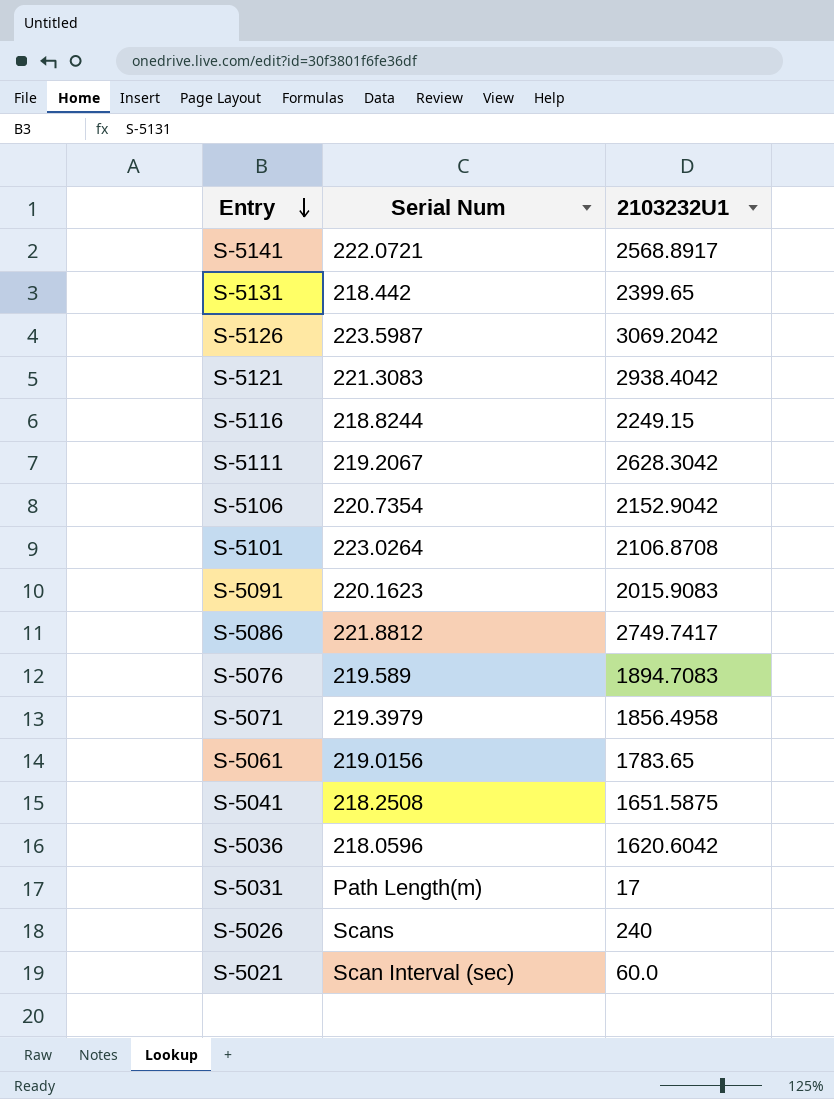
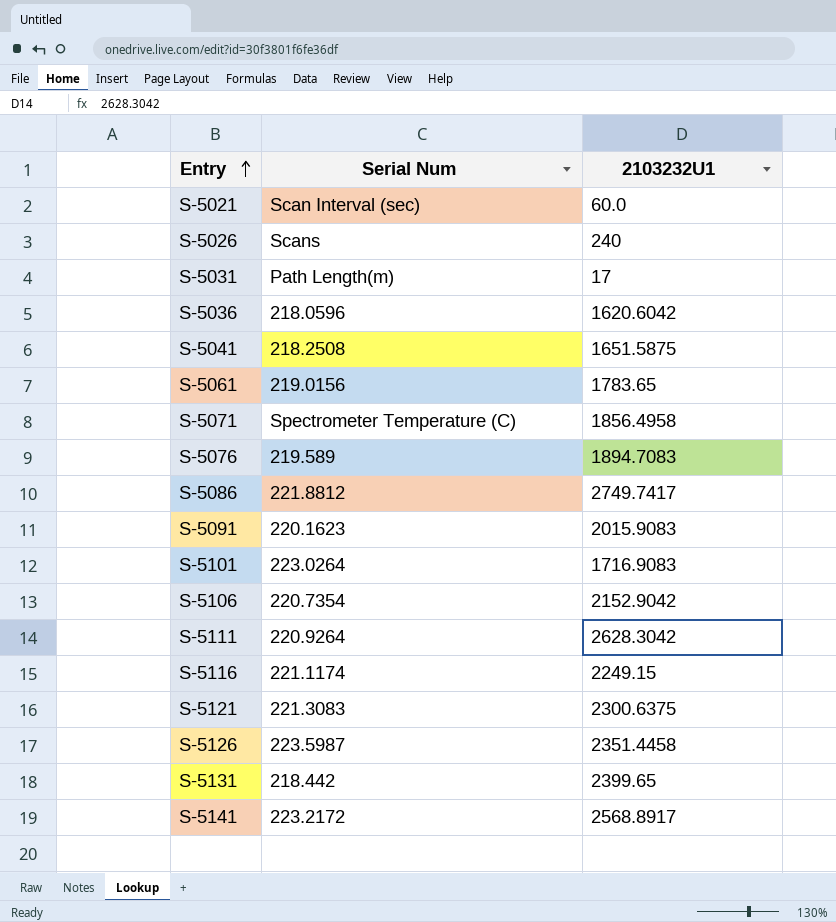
row order: Entry descending -> Entry ascending
S-5071 | Serial Num: 219.3979 -> Spectrometer Temperature (C)
S-5101 | 2103232U1: 2106.8708 -> 1716.9083
S-5111 | Serial Num: 219.2067 -> 220.9264
S-5116 | Serial Num: 218.8244 -> 221.1174
S-5121 | 2103232U1: 2938.4042 -> 2300.6375
S-5126 | 2103232U1: 3069.2042 -> 2351.4458
S-5141 | Serial Num: 222.0721 -> 223.2172

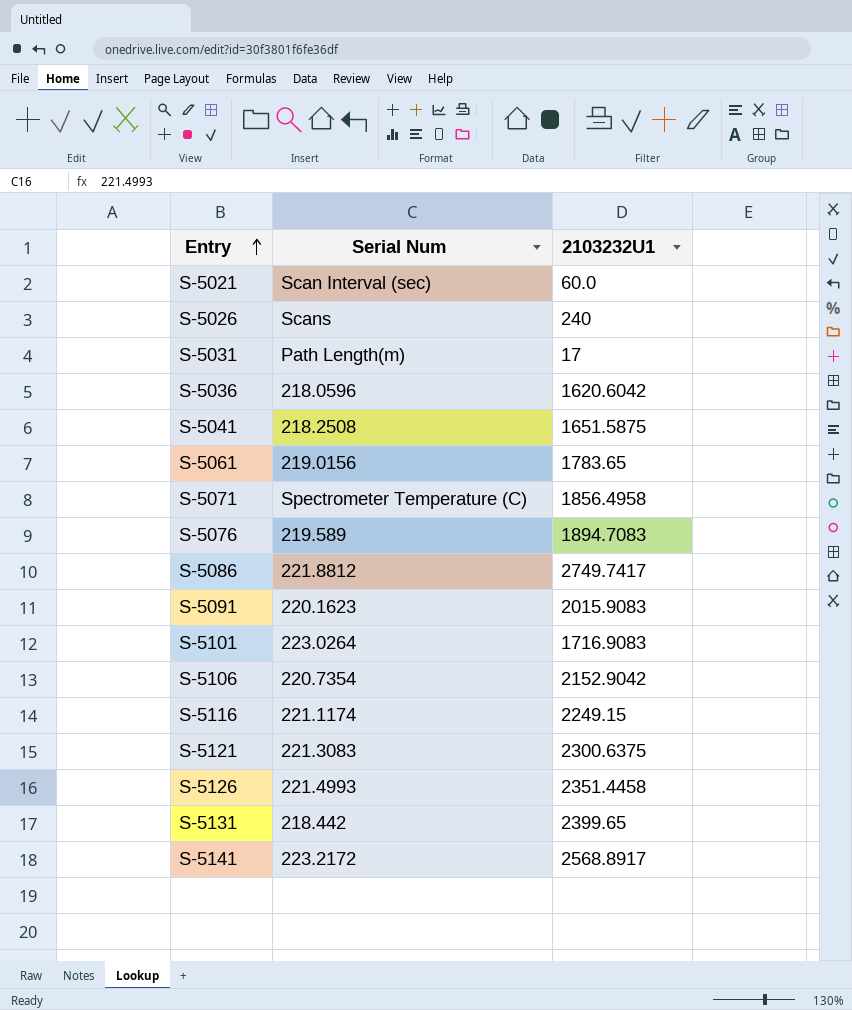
row S-5111: 220.9264 | 2628.3042 -> none
S-5126 | Serial Num: 223.5987 -> 221.4993

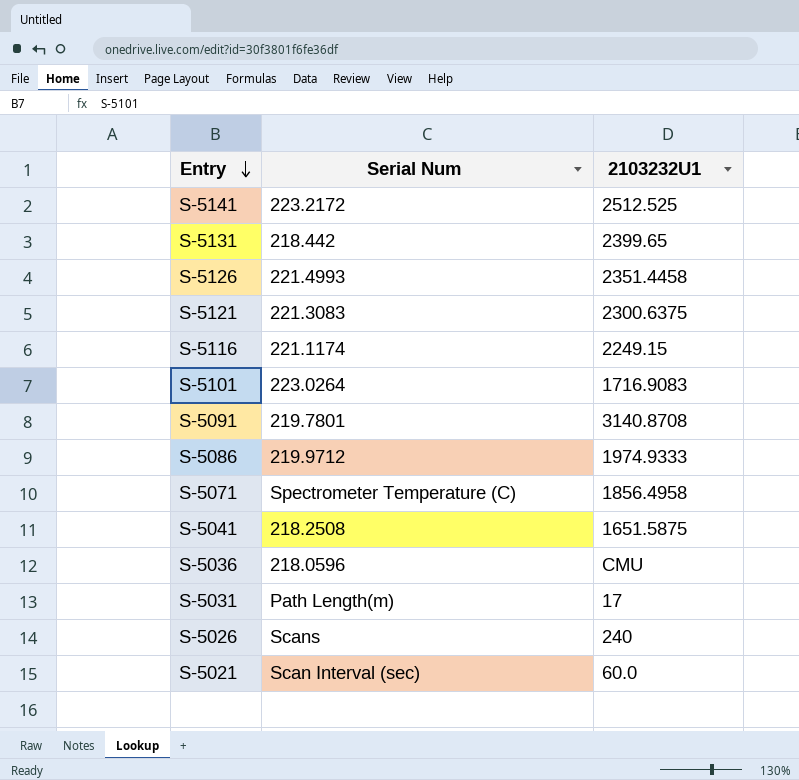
row order: Entry ascending -> Entry descending
row S-5061: 219.0156 | 1783.65 -> none
row S-5076: 219.589 | 1894.7083 -> none
row S-5106: 220.7354 | 2152.9042 -> none
S-5141 | 2103232U1: 2568.8917 -> 2512.525
S-5091 | Serial Num: 220.1623 -> 219.7801
S-5091 | 2103232U1: 2015.9083 -> 3140.8708
S-5086 | Serial Num: 221.8812 -> 219.9712
S-5086 | 2103232U1: 2749.7417 -> 1974.9333
S-5036 | 2103232U1: 1620.6042 -> CMU

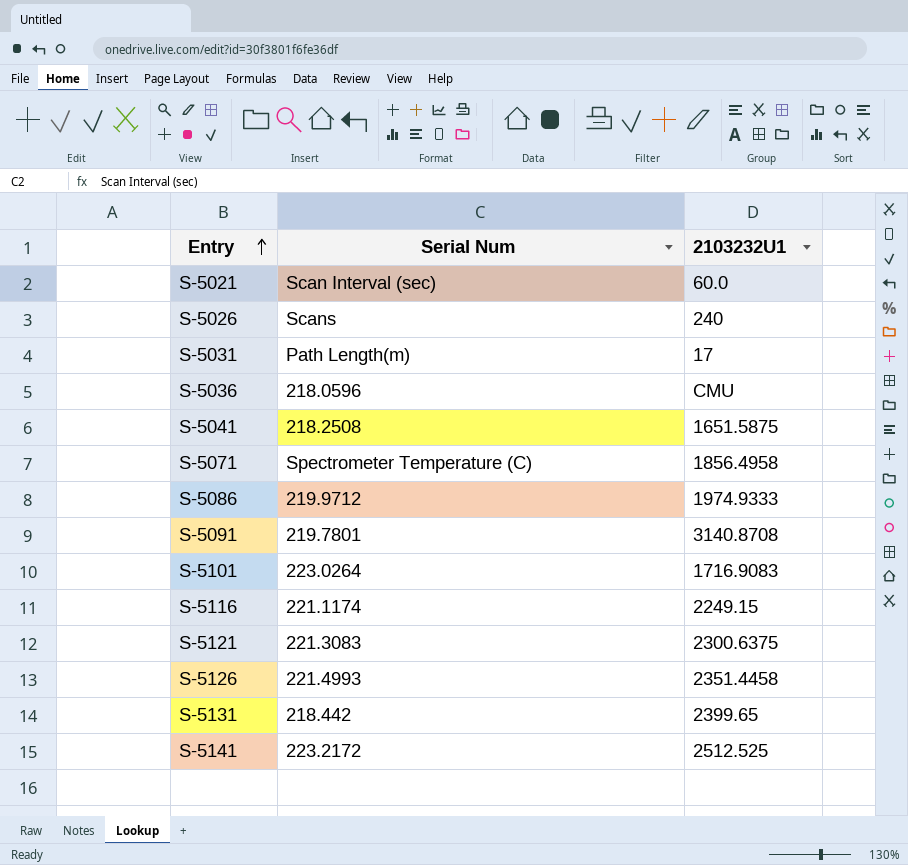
row order: Entry descending -> Entry ascending

